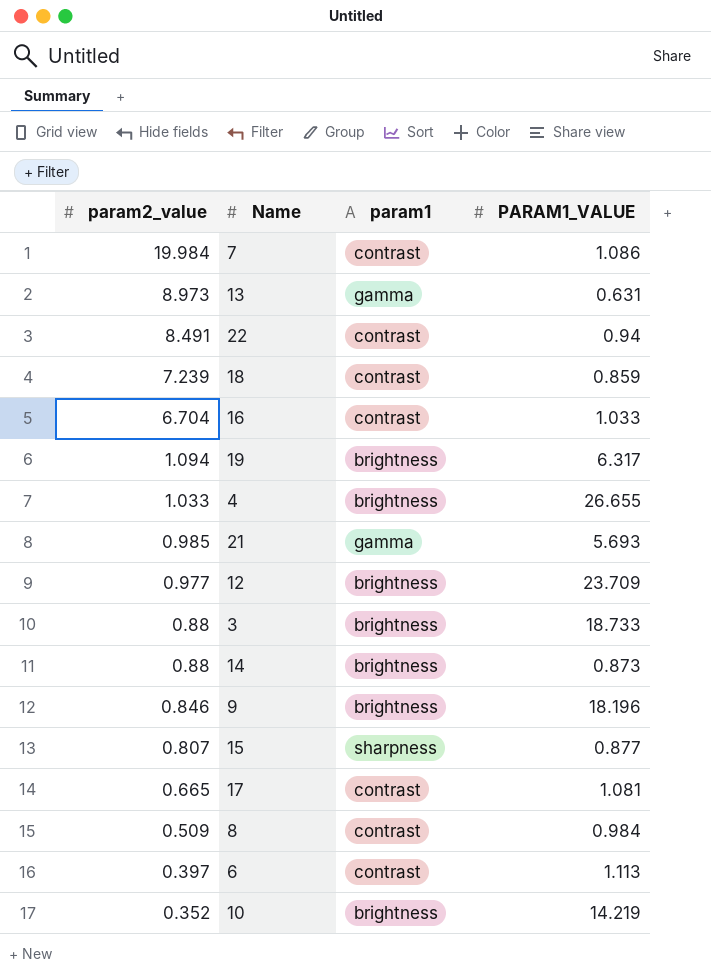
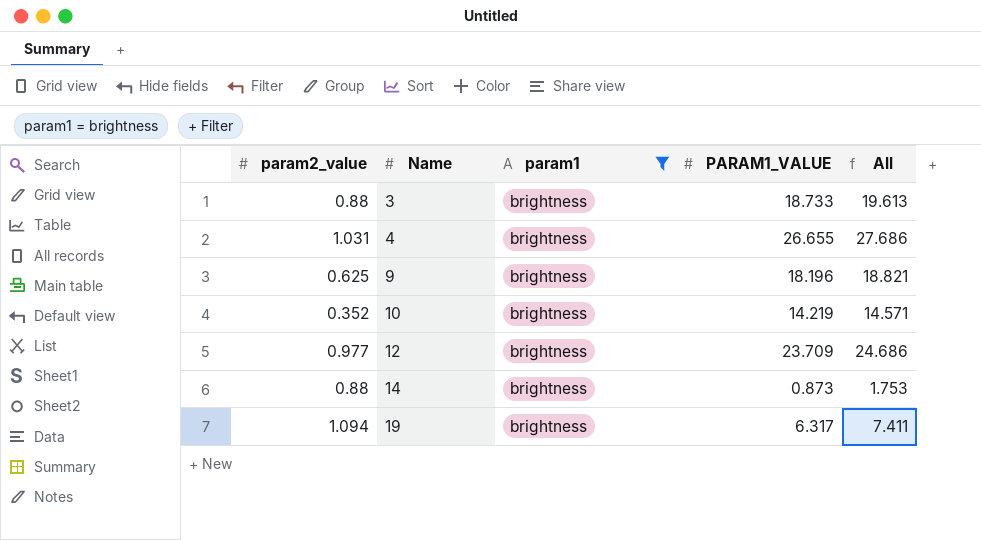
filter: none -> param1 = brightness
row order: param2_value descending -> Name ascending
column All | formula: none -> [param2_value] + [PARAM1_VALUE]
4 | param2_value: 1.033 -> 1.031
9 | param2_value: 0.846 -> 0.625

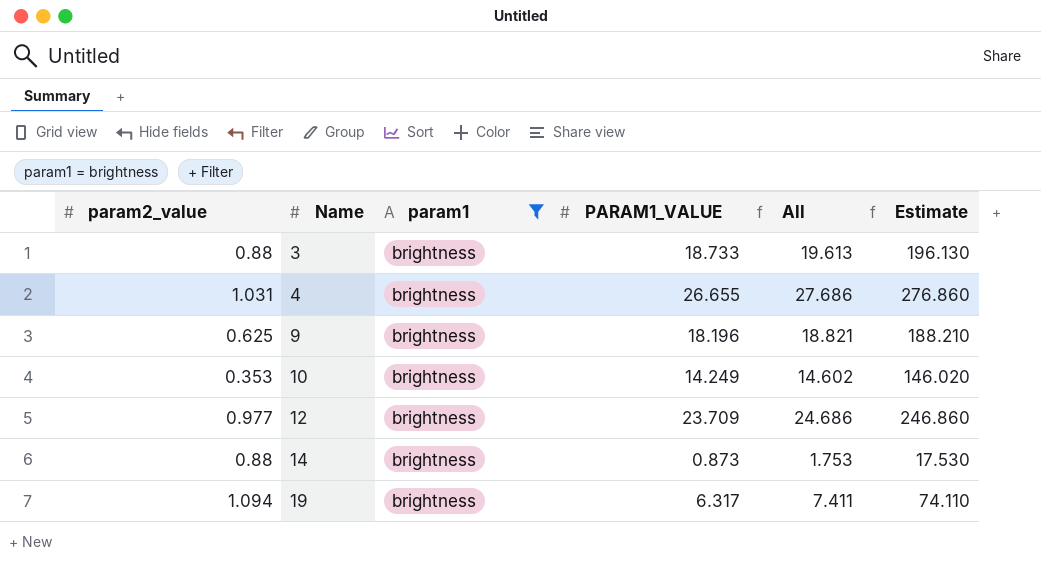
column Estimate | formula: none -> [All] * 10
10 | param2_value: 0.352 -> 0.353
10 | PARAM1_VALUE: 14.219 -> 14.249
10 | All: 14.571 -> 14.602

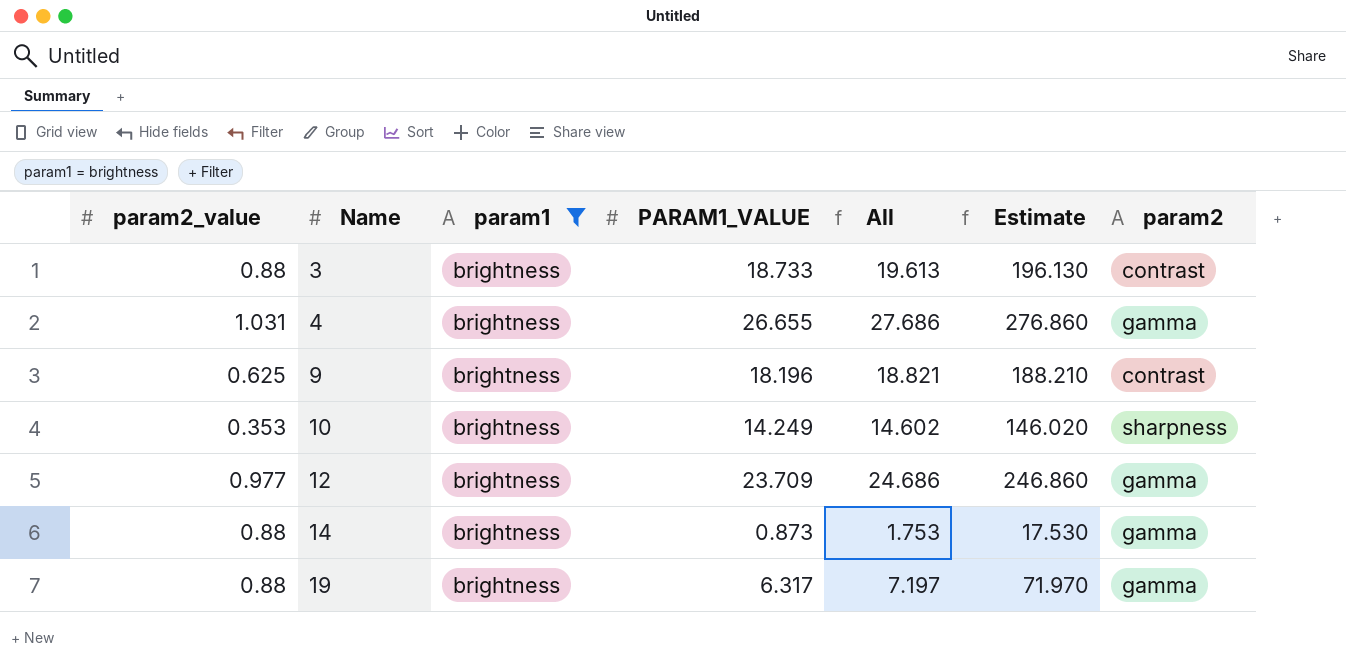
column param2 | position: none -> 7
19 | param2_value: 1.094 -> 0.88
19 | All: 7.411 -> 7.197
19 | Estimate: 74.110 -> 71.970

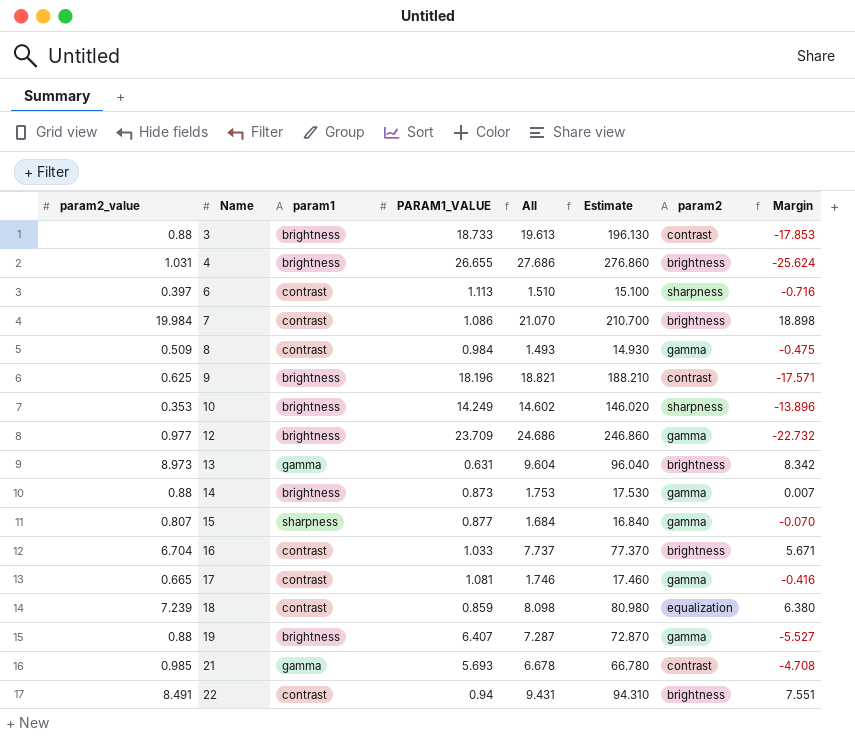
filter: param1 = brightness -> none
column Margin | formula: none -> [param2_value] - [PARAM1_VALUE]
4 | param2: gamma -> brightness
19 | PARAM1_VALUE: 6.317 -> 6.407
19 | All: 7.197 -> 7.287
19 | Estimate: 71.970 -> 72.870

